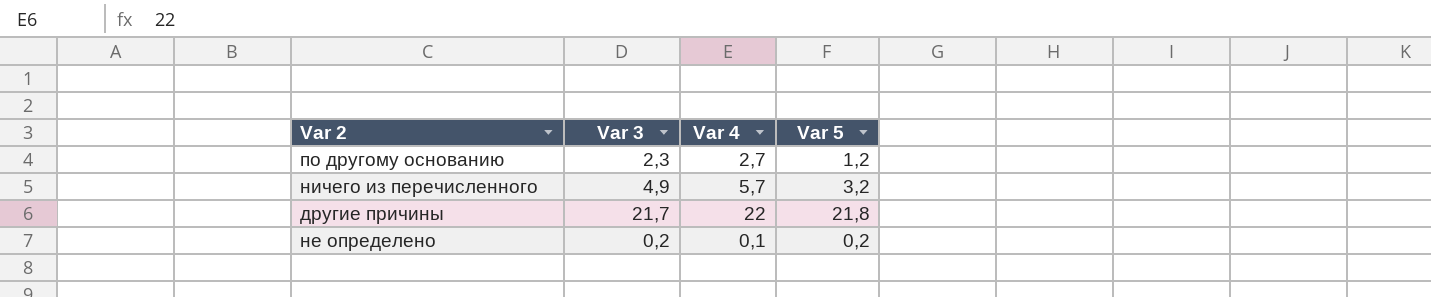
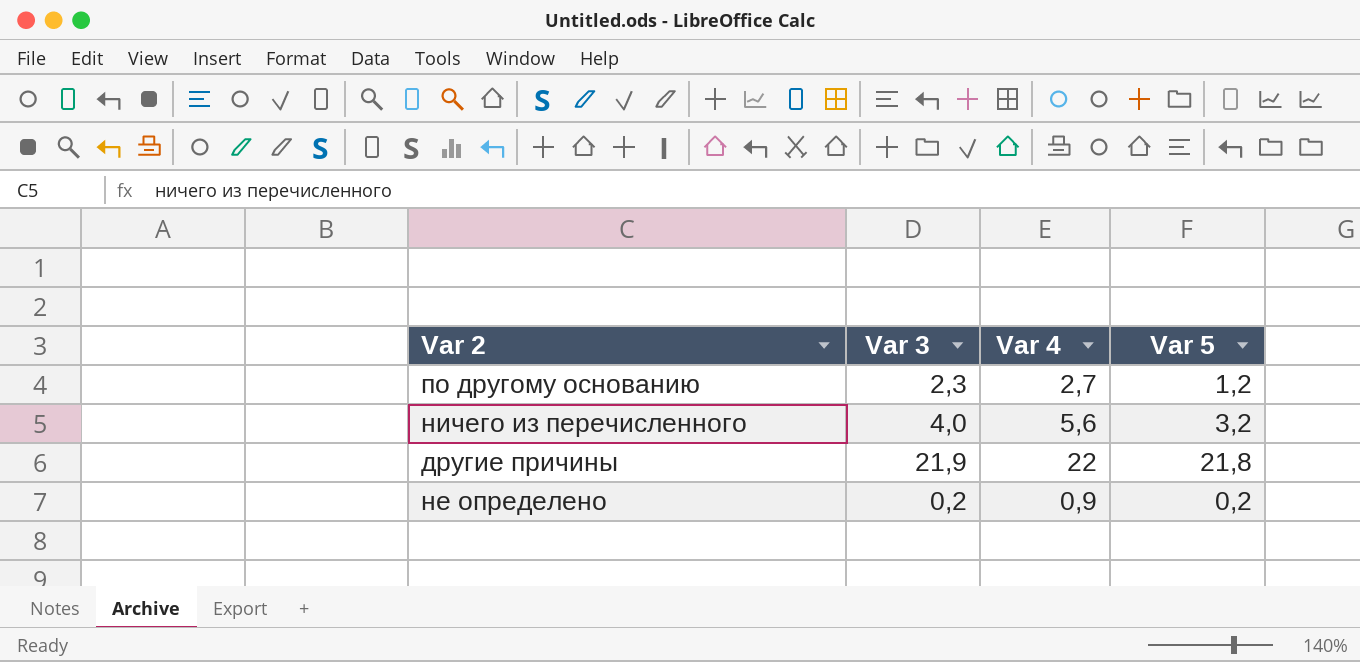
ничего из перечисленного | Var 3: 4,9 -> 4,0
ничего из перечисленного | Var 4: 5,7 -> 5,6
другие причины | Var 3: 21,7 -> 21,9
не определено | Var 4: 0,1 -> 0,9

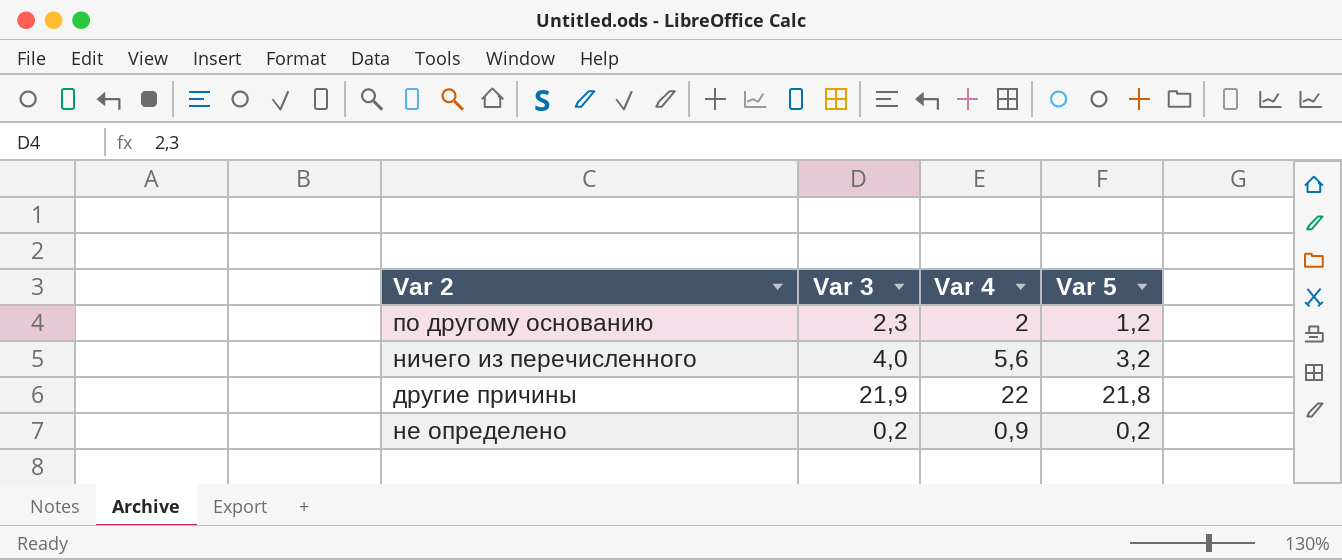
по другому основанию | Var 4: 2,7 -> 2

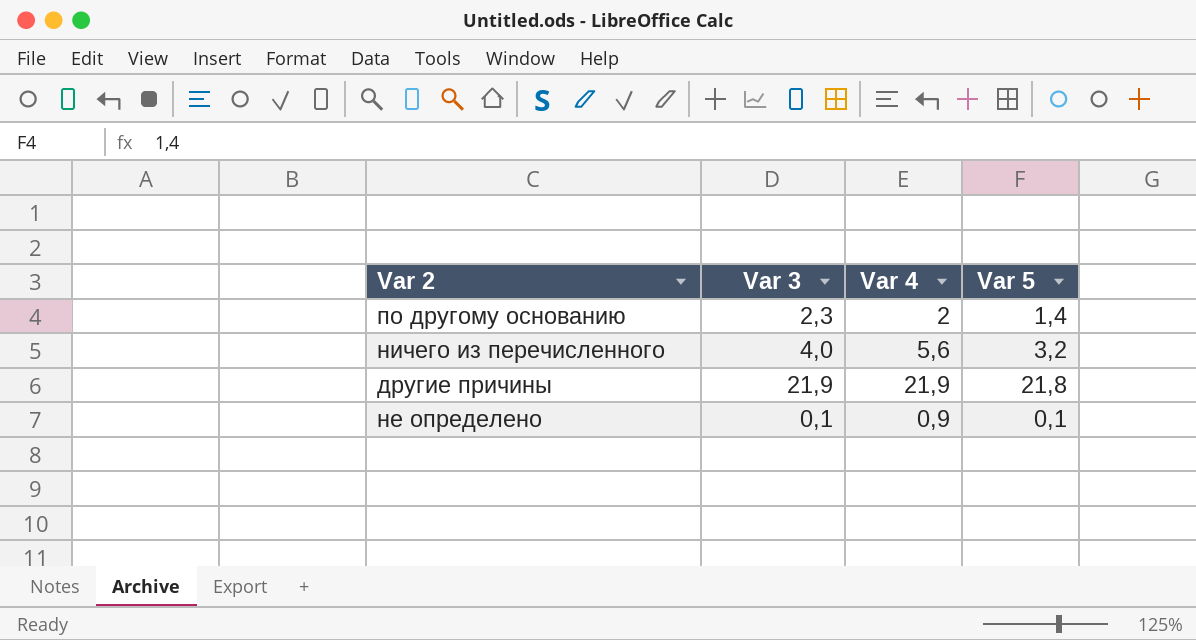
по другому основанию | Var 5: 1,2 -> 1,4
другие причины | Var 4: 22 -> 21,9
не определено | Var 3: 0,2 -> 0,1
не определено | Var 5: 0,2 -> 0,1

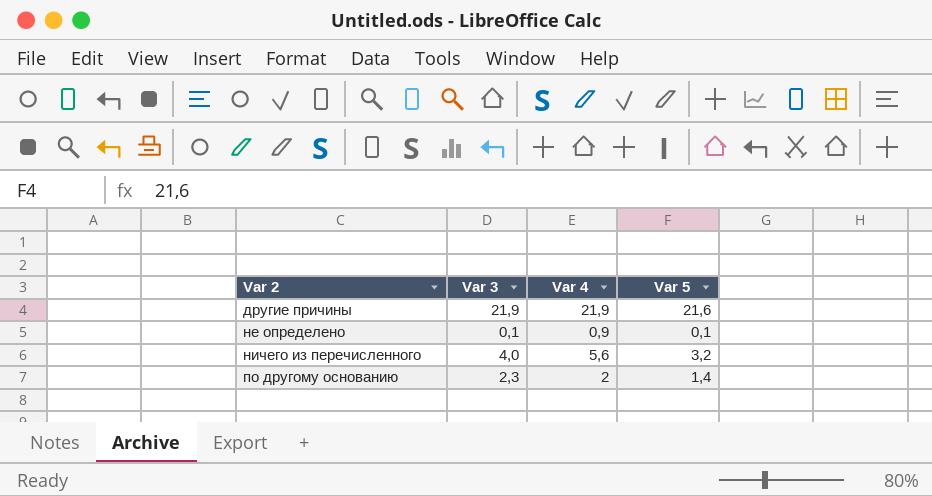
row order: none -> Var 2 ascending
другие причины | Var 5: 21,8 -> 21,6

